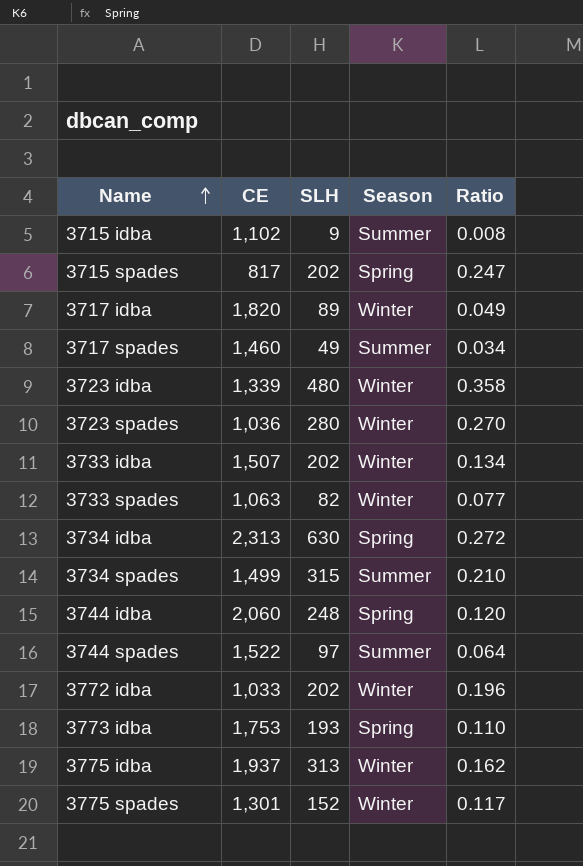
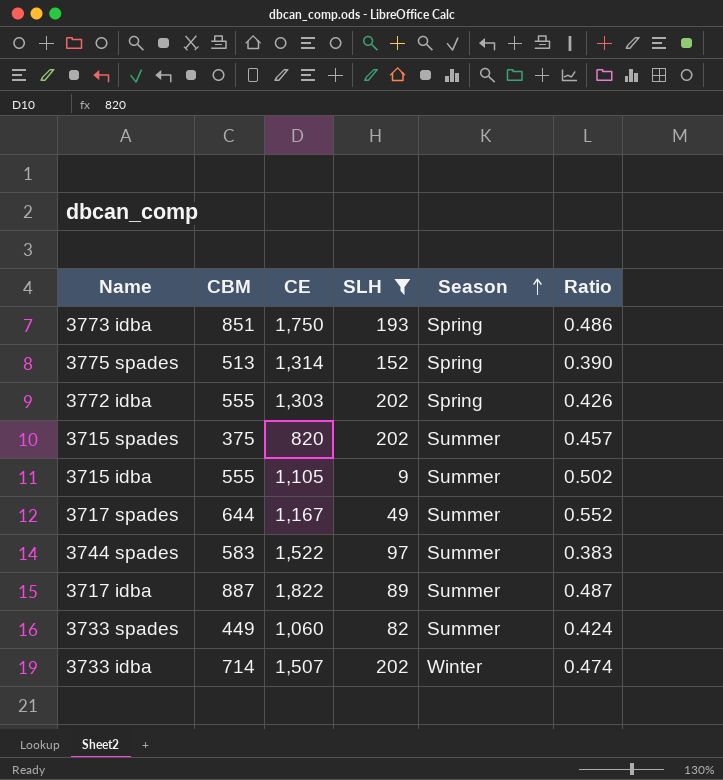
filter: none -> SLH <= 202
row order: Name ascending -> Season ascending
column CBM | position: none -> 2
column Ratio | formula: [SLH] / [CE] -> [CBM] / [CE]
3773 idba | CE: 1,753 -> 1,750
3775 spades | CE: 1,301 -> 1,314
3775 spades | Season: Winter -> Spring
3772 idba | CE: 1,033 -> 1,303
3772 idba | Season: Winter -> Spring
3715 spades | CE: 817 -> 820
3715 spades | Season: Spring -> Summer
3715 idba | CE: 1,102 -> 1,105
3717 spades | CE: 1,460 -> 1,167
3717 idba | CE: 1,820 -> 1,822
3717 idba | Season: Winter -> Summer
3733 spades | CE: 1,063 -> 1,060
3733 spades | Season: Winter -> Summer

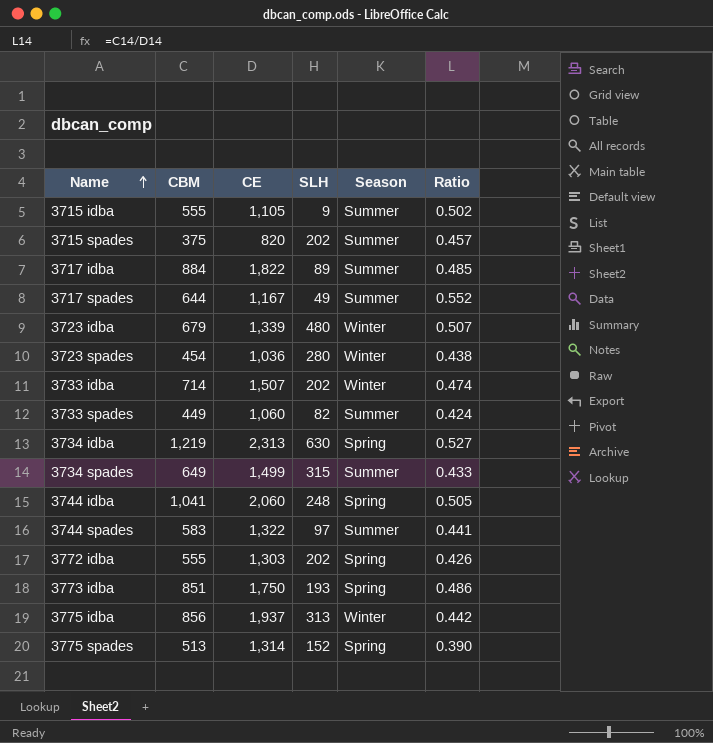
filter: SLH <= 202 -> none
row order: Season ascending -> Name ascending
3717 idba | CBM: 887 -> 884
3717 idba | Ratio: 0.487 -> 0.485
3744 spades | CE: 1,522 -> 1,322
3744 spades | Ratio: 0.383 -> 0.441

